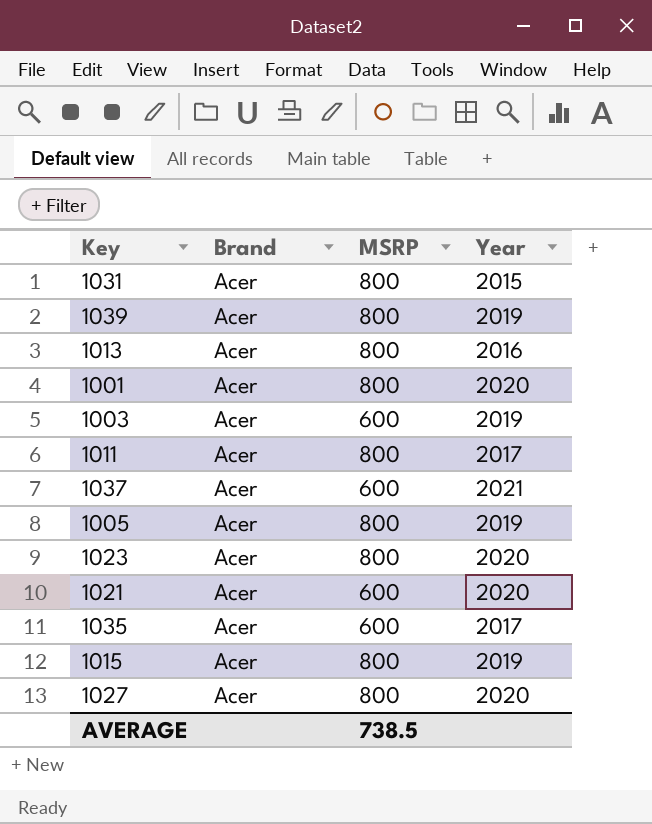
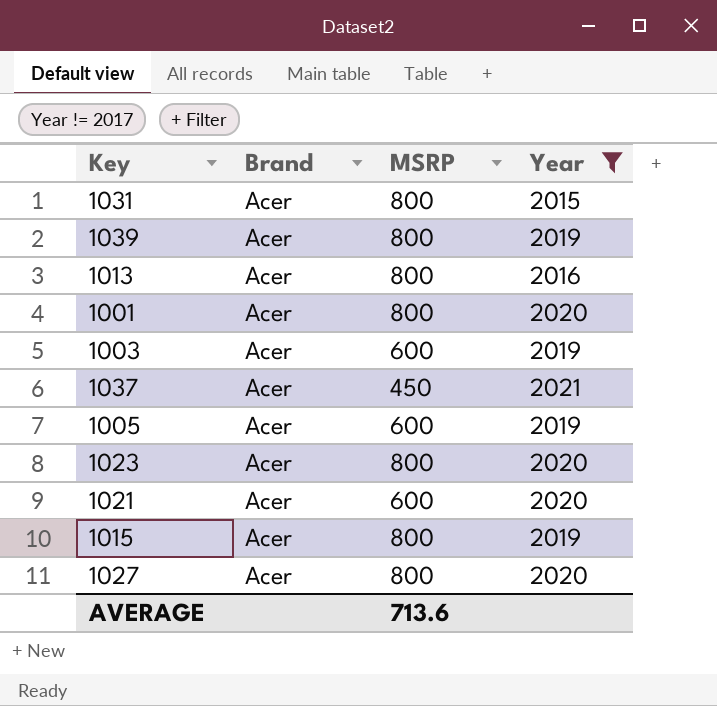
filter: none -> Year != 2017
1037 | MSRP: 600 -> 450
1005 | MSRP: 800 -> 600
AVERAGE | MSRP: 738.5 -> 713.6

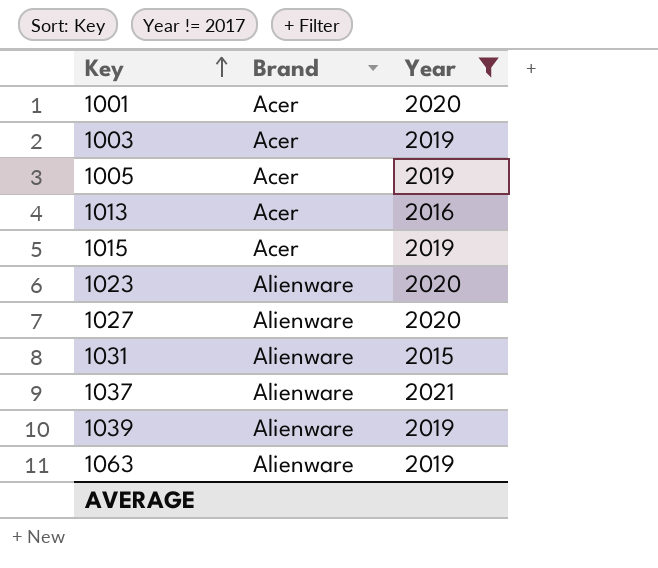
row order: none -> Key ascending
column MSRP | position: 3 -> none
row 1021: Acer | 600 | 2020 -> none
1023 | Brand: Acer -> Alienware
1027 | Brand: Acer -> Alienware
1031 | Brand: Acer -> Alienware
1037 | Brand: Acer -> Alienware
1039 | Brand: Acer -> Alienware
row 1063: none -> Alienware | 2019

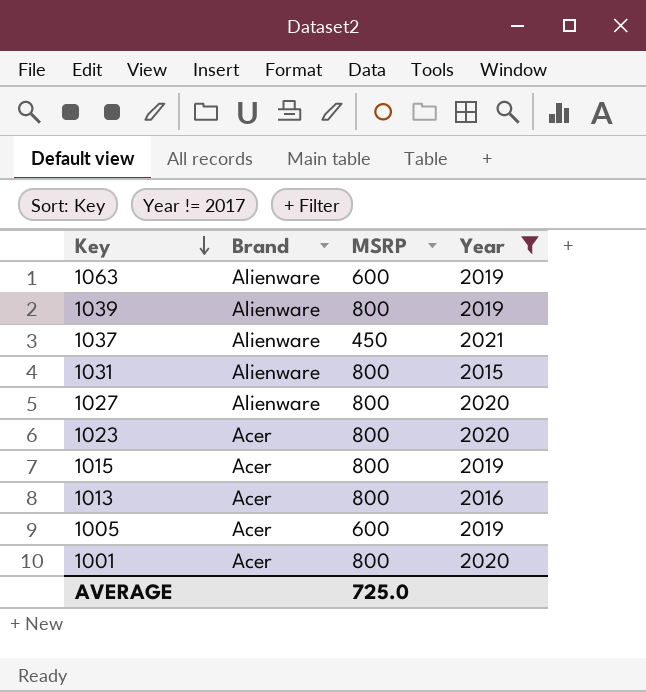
row order: Key ascending -> Key descending
column MSRP | position: none -> 3
row 1003: Acer | 2019 -> none
1023 | Brand: Alienware -> Acer

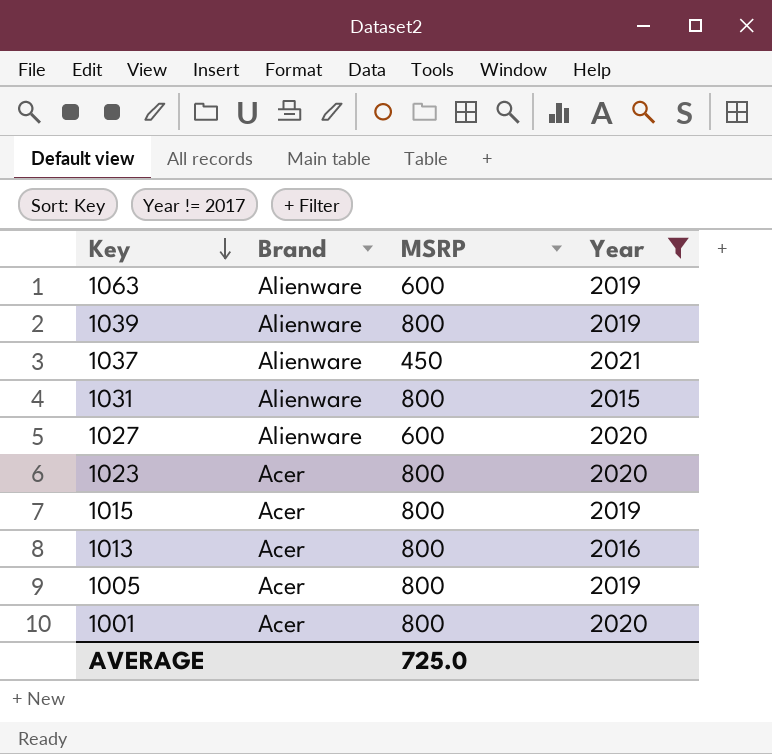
1027 | MSRP: 800 -> 600
1005 | MSRP: 600 -> 800

